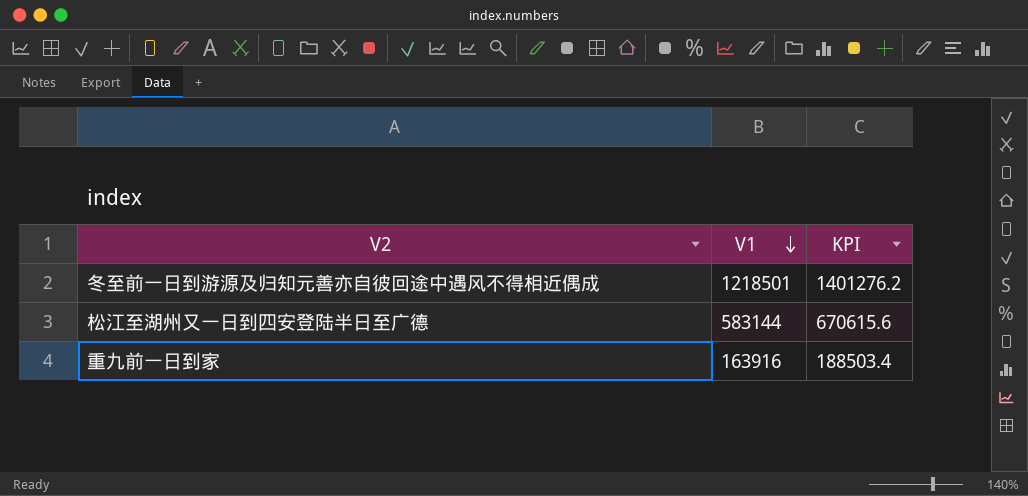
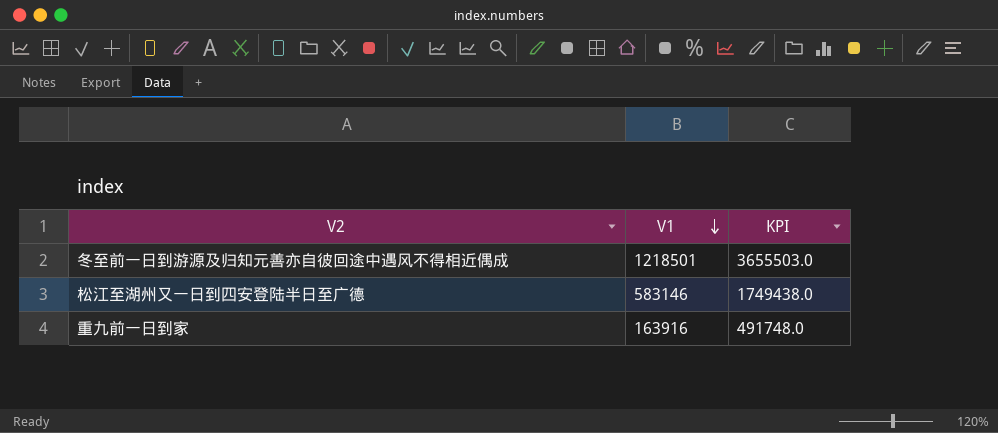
column KPI | formula: [V1] * 1.15 -> [V1] * 3
松江至湖州又一日到四安登陆半日至广德 | V1: 583144 -> 583146

